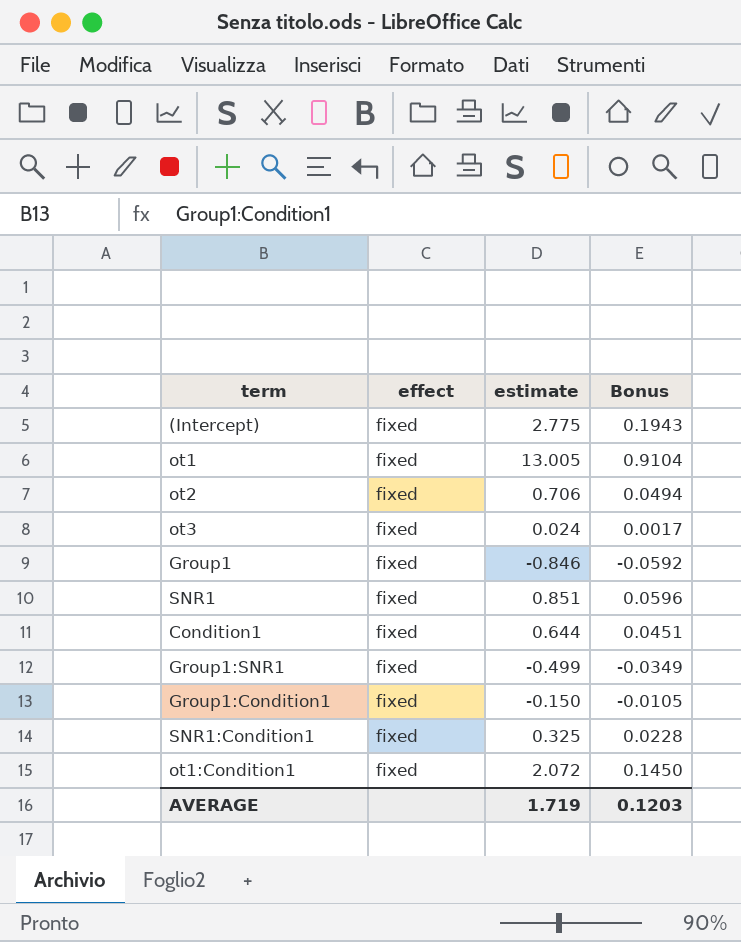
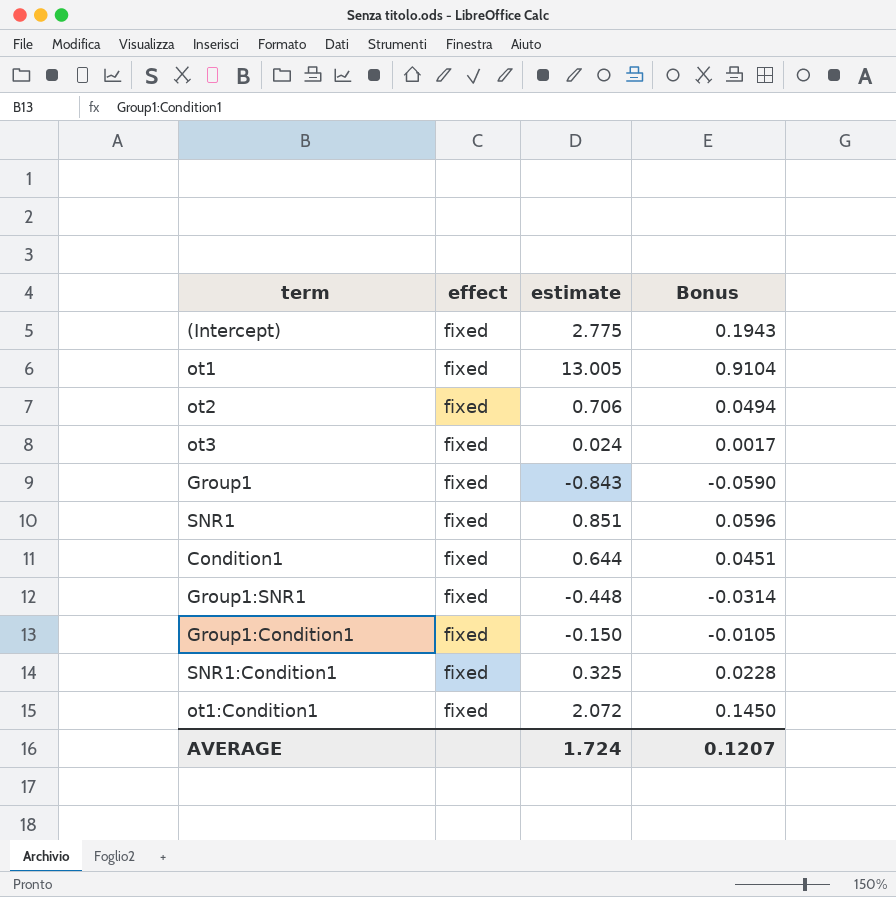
Group1 | estimate: -0.846 -> -0.843
Group1 | Bonus: -0.0592 -> -0.0590
Group1:SNR1 | estimate: -0.499 -> -0.448
Group1:SNR1 | Bonus: -0.0349 -> -0.0314
AVERAGE | estimate: 1.719 -> 1.724
AVERAGE | Bonus: 0.1203 -> 0.1207

